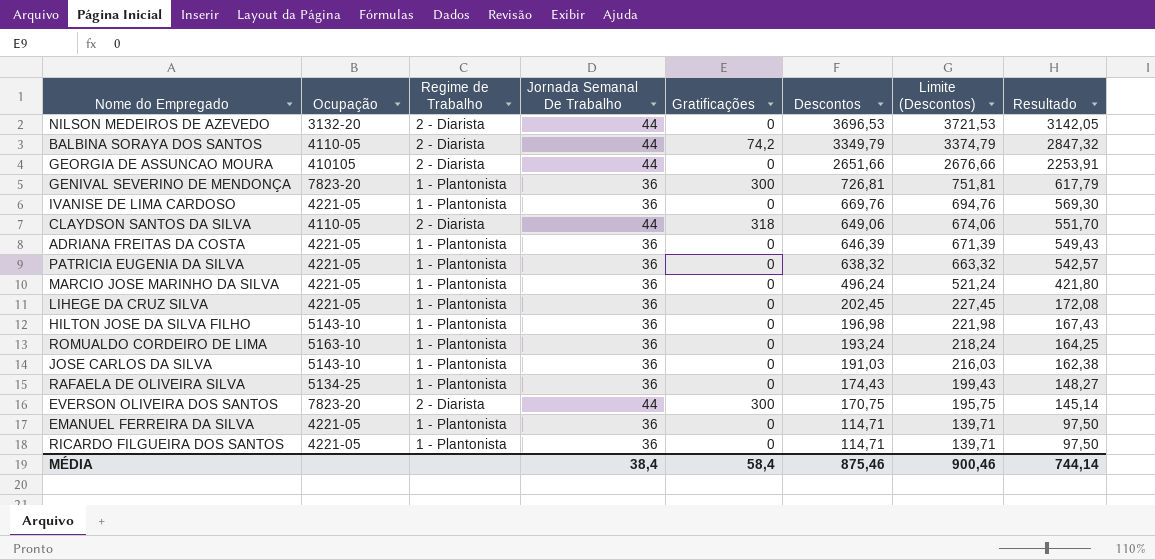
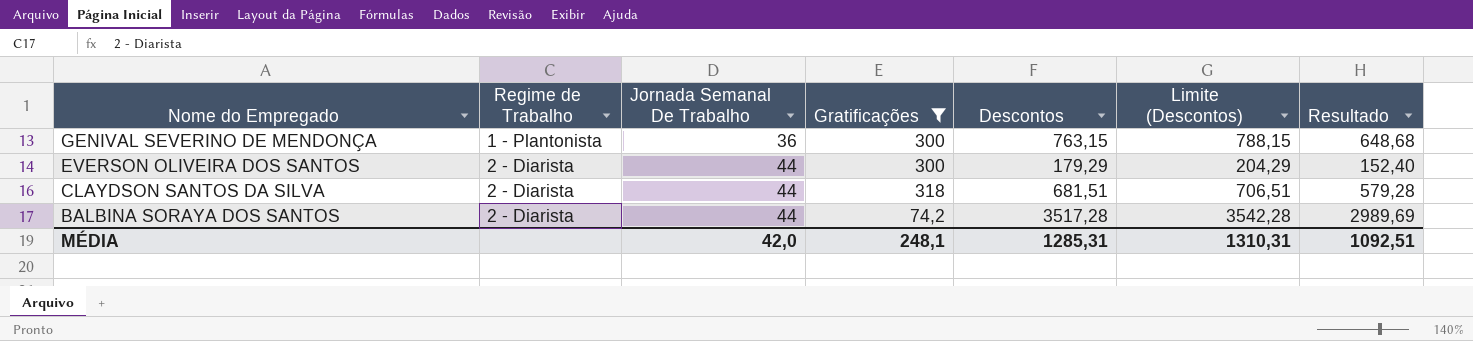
filter: none -> Gratificações != 0
row order: Descontos descending -> Nome do Empregado descending
column Ocupação | position: 2 -> none
GENIVAL SEVERINO DE MENDONÇA | Descontos: 726,81 -> 763,15
GENIVAL SEVERINO DE MENDONÇA | Limite (Descontos): 751,81 -> 788,15
GENIVAL SEVERINO DE MENDONÇA | Resultado: 617,79 -> 648,68
EVERSON OLIVEIRA DOS SANTOS | Descontos: 170,75 -> 179,29
EVERSON OLIVEIRA DOS SANTOS | Limite (Descontos): 195,75 -> 204,29
EVERSON OLIVEIRA DOS SANTOS | Resultado: 145,14 -> 152,40
CLAYDSON SANTOS DA SILVA | Descontos: 649,06 -> 681,51
CLAYDSON SANTOS DA SILVA | Limite (Descontos): 674,06 -> 706,51
CLAYDSON SANTOS DA SILVA | Resultado: 551,70 -> 579,28
BALBINA SORAYA DOS SANTOS | Descontos: 3349,79 -> 3517,28
BALBINA SORAYA DOS SANTOS | Limite (Descontos): 3374,79 -> 3542,28
BALBINA SORAYA DOS SANTOS | Resultado: 2847,32 -> 2989,69
MÉDIA | Jornada Semanal De Trabalho: 38,4 -> 42,0
MÉDIA | Gratificações: 58,4 -> 248,1
MÉDIA | Descontos: 875,46 -> 1285,31
MÉDIA | Limite (Descontos): 900,46 -> 1310,31
MÉDIA | Resultado: 744,14 -> 1092,51

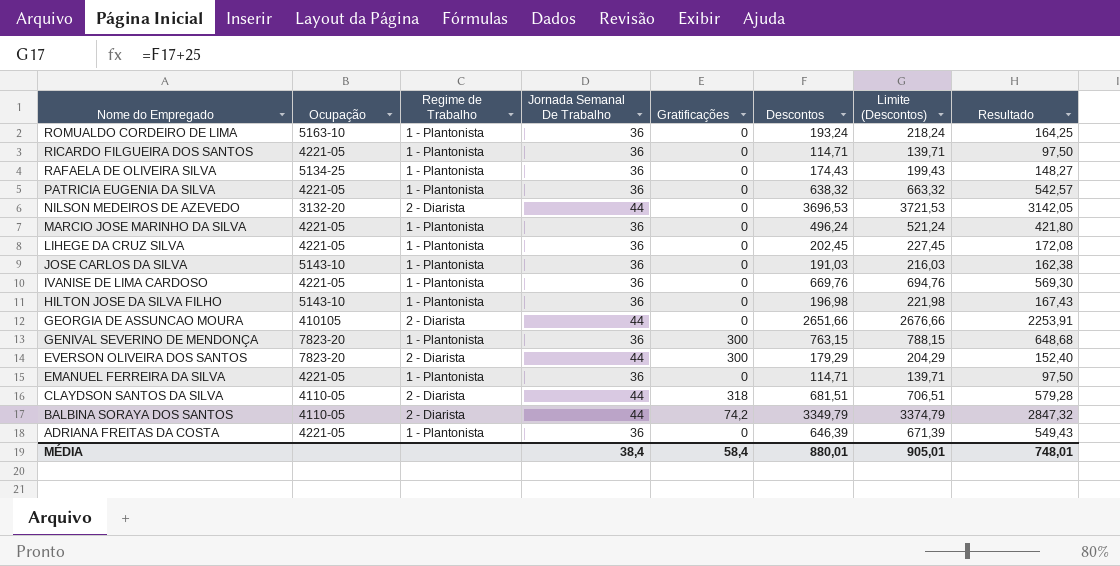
filter: Gratificações != 0 -> none
column Ocupação | position: none -> 2
BALBINA SORAYA DOS SANTOS | Descontos: 3517,28 -> 3349,79
BALBINA SORAYA DOS SANTOS | Limite (Descontos): 3542,28 -> 3374,79
BALBINA SORAYA DOS SANTOS | Resultado: 2989,69 -> 2847,32
MÉDIA | Jornada Semanal De Trabalho: 42,0 -> 38,4
MÉDIA | Gratificações: 248,1 -> 58,4
MÉDIA | Descontos: 1285,31 -> 880,01
MÉDIA | Limite (Descontos): 1310,31 -> 905,01
MÉDIA | Resultado: 1092,51 -> 748,01

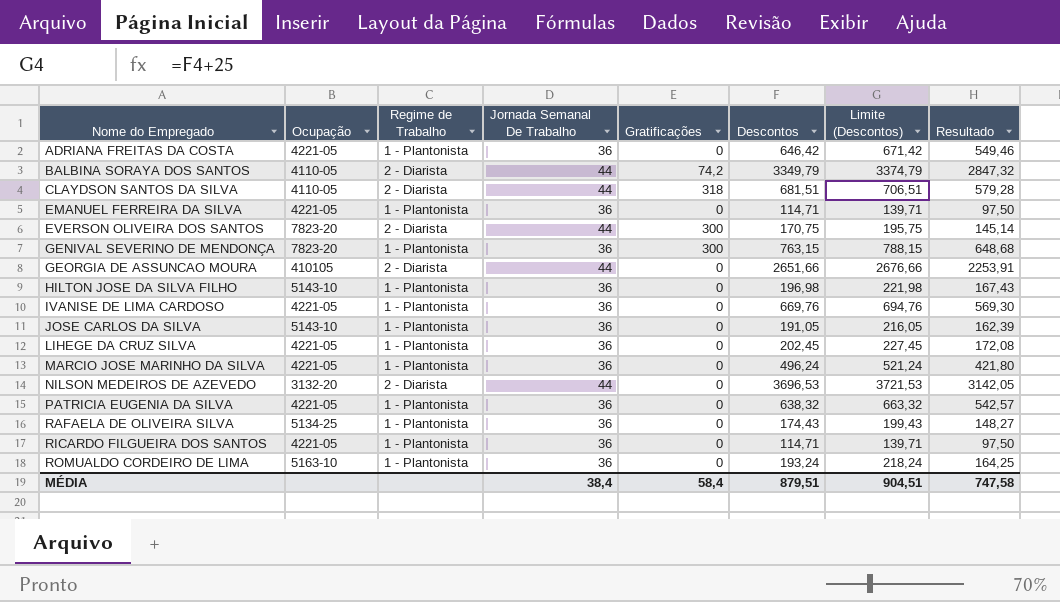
row order: Nome do Empregado descending -> Nome do Empregado ascending
ADRIANA FREITAS DA COSTA | Descontos: 646,39 -> 646,42
ADRIANA FREITAS DA COSTA | Limite (Descontos): 671,39 -> 671,42
ADRIANA FREITAS DA COSTA | Resultado: 549,43 -> 549,46
EVERSON OLIVEIRA DOS SANTOS | Descontos: 179,29 -> 170,75
EVERSON OLIVEIRA DOS SANTOS | Limite (Descontos): 204,29 -> 195,75
EVERSON OLIVEIRA DOS SANTOS | Resultado: 152,40 -> 145,14
JOSE CARLOS DA SILVA | Descontos: 191,03 -> 191,05
JOSE CARLOS DA SILVA | Limite (Descontos): 216,03 -> 216,05
JOSE CARLOS DA SILVA | Resultado: 162,38 -> 162,39
MÉDIA | Descontos: 880,01 -> 879,51
MÉDIA | Limite (Descontos): 905,01 -> 904,51
MÉDIA | Resultado: 748,01 -> 747,58

